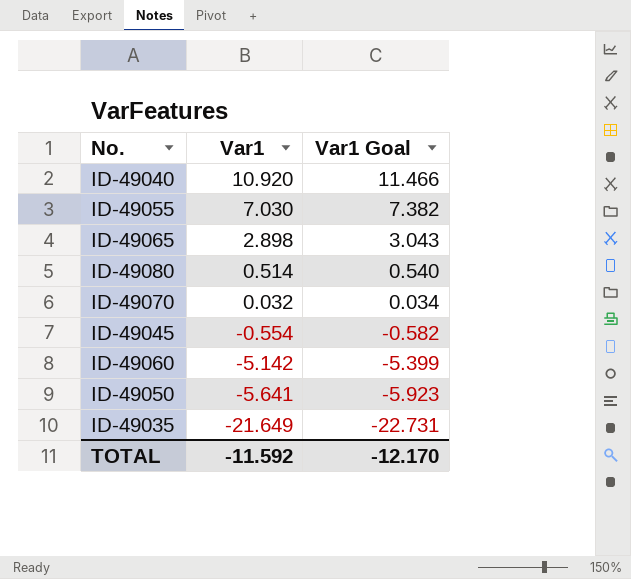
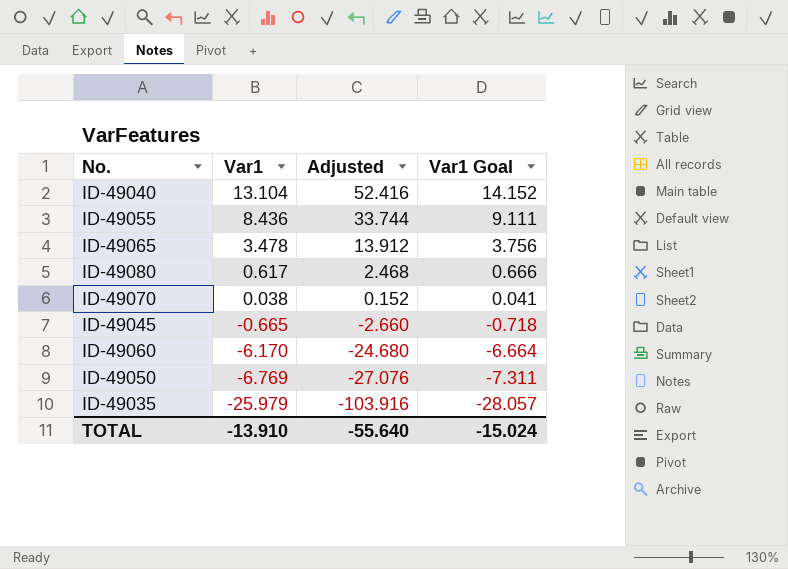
column Adjusted | formula: none -> [Var1] * 4
column Var1 Goal | formula: [Var1] * 1.05 -> [Var1] * 1.08
ID-49040 | Var1: 10.920 -> 13.104
ID-49055 | Var1: 7.030 -> 8.436
ID-49065 | Var1: 2.898 -> 3.478
ID-49080 | Var1: 0.514 -> 0.617
ID-49070 | Var1: 0.032 -> 0.038
ID-49045 | Var1: -0.554 -> -0.665
ID-49060 | Var1: -5.142 -> -6.170
ID-49050 | Var1: -5.641 -> -6.769
ID-49035 | Var1: -21.649 -> -25.979
TOTAL | Var1: -11.592 -> -13.910
TOTAL | Var1 Goal: -12.170 -> -15.024

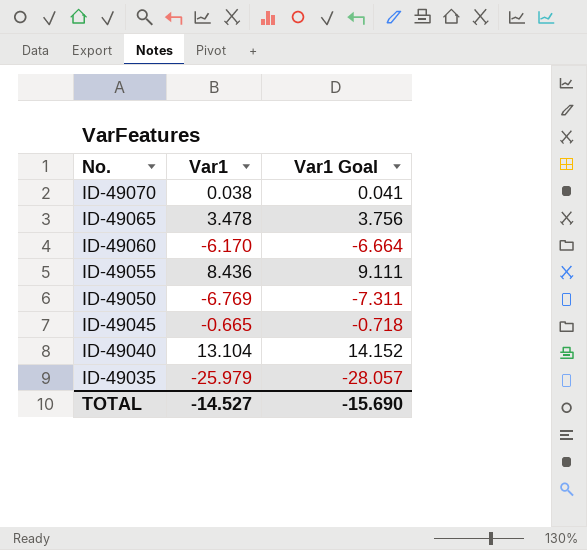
row order: Var1 descending -> No. descending
column Adjusted | formula: [Var1] * 4 -> none
row ID-49080: 0.617 | 2.468 | 0.666 -> none
TOTAL | Var1: -13.910 -> -14.527
TOTAL | Var1 Goal: -15.024 -> -15.690

